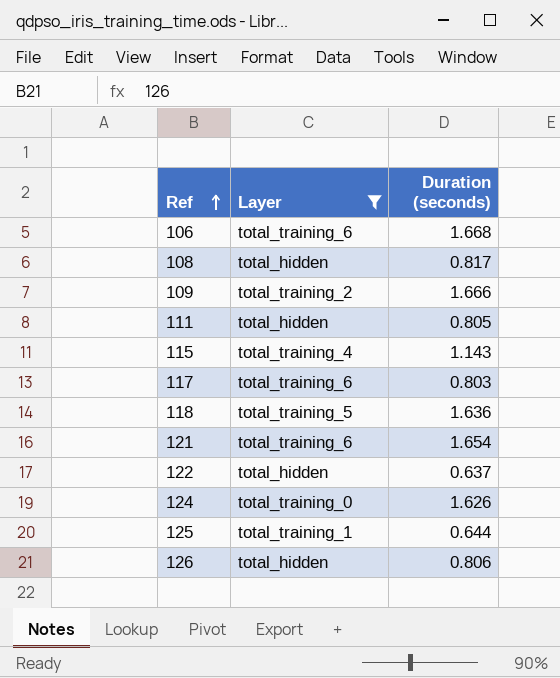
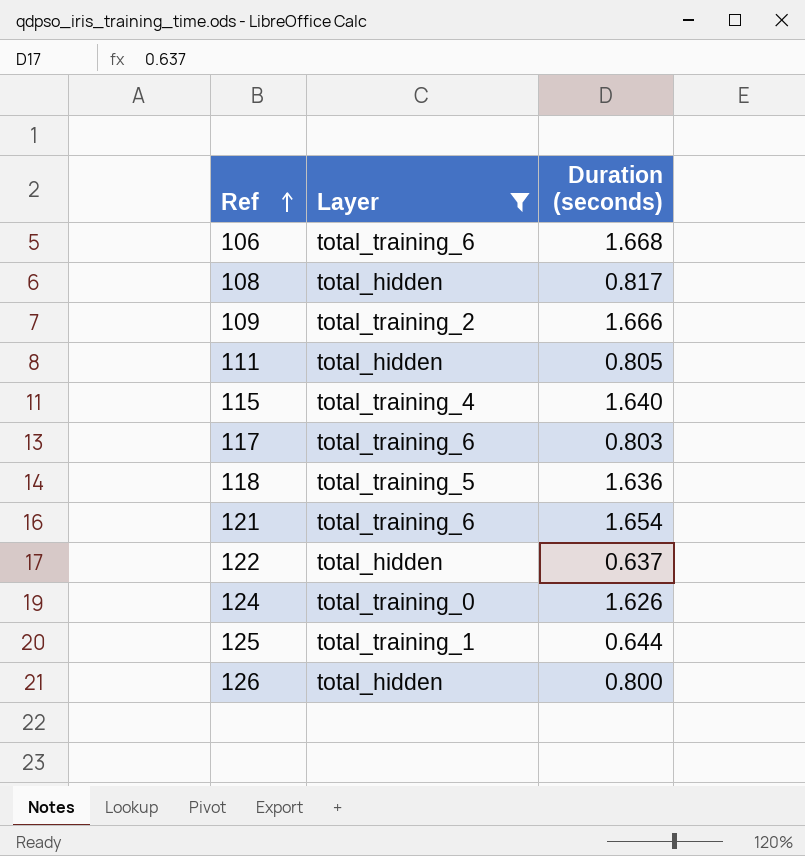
115 | Duration (seconds): 1.143 -> 1.640
126 | Duration (seconds): 0.806 -> 0.800

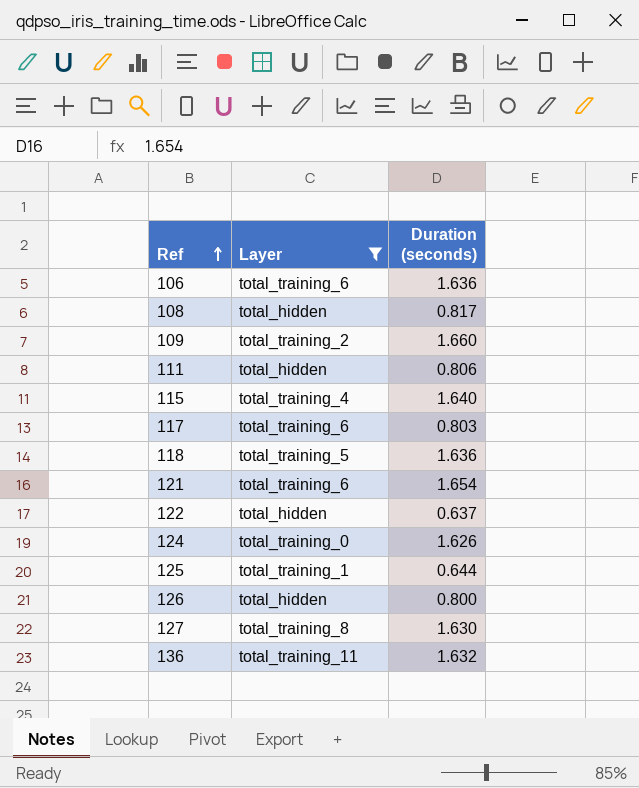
106 | Duration (seconds): 1.668 -> 1.636
109 | Duration (seconds): 1.666 -> 1.660
111 | Duration (seconds): 0.805 -> 0.806
row 127: none -> total_training_8 | 1.630
row 136: none -> total_training_11 | 1.632

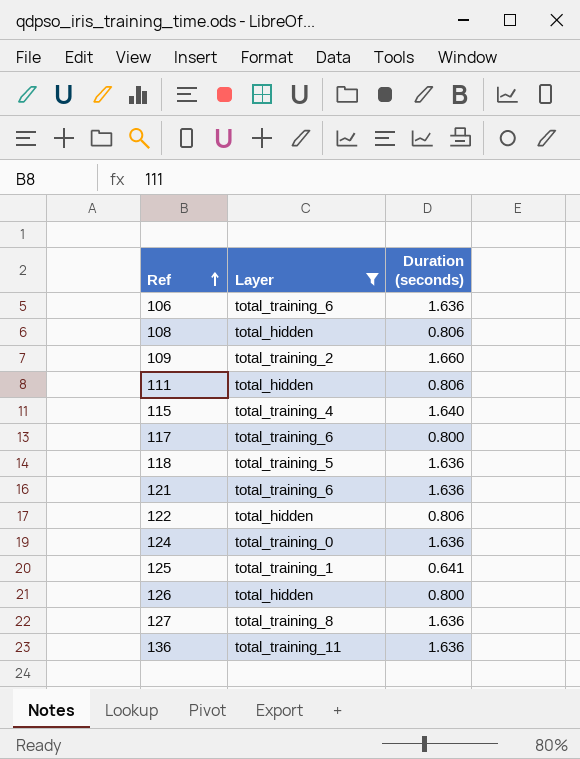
108 | Duration (seconds): 0.817 -> 0.806
117 | Duration (seconds): 0.803 -> 0.800
121 | Duration (seconds): 1.654 -> 1.636
122 | Duration (seconds): 0.637 -> 0.806
124 | Duration (seconds): 1.626 -> 1.636
125 | Duration (seconds): 0.644 -> 0.641
127 | Duration (seconds): 1.630 -> 1.636
136 | Duration (seconds): 1.632 -> 1.636

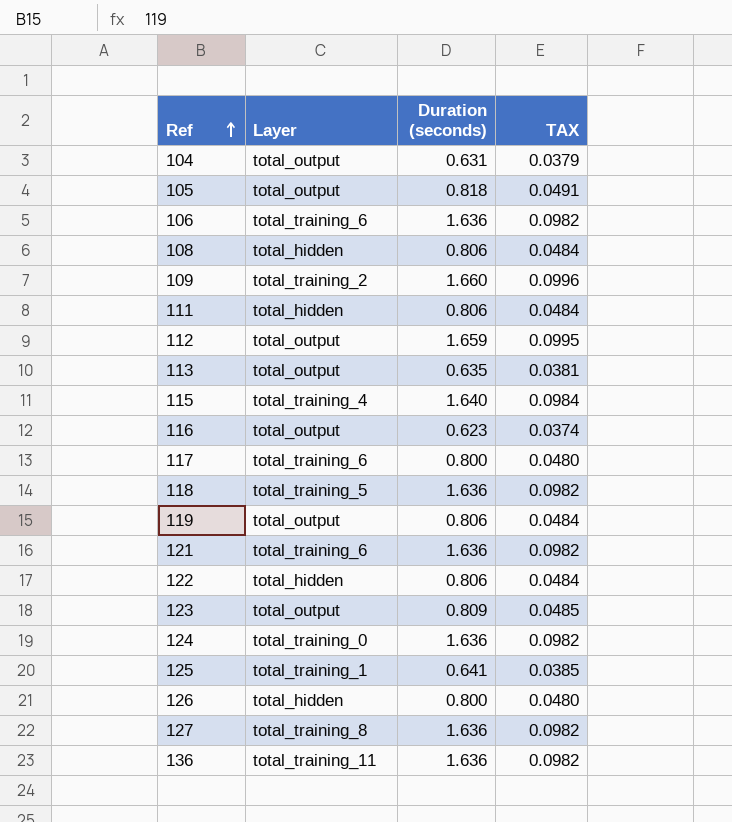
filter: Layer != total_output -> none
column TAX | formula: none -> [Duration (seconds)] * 0.06

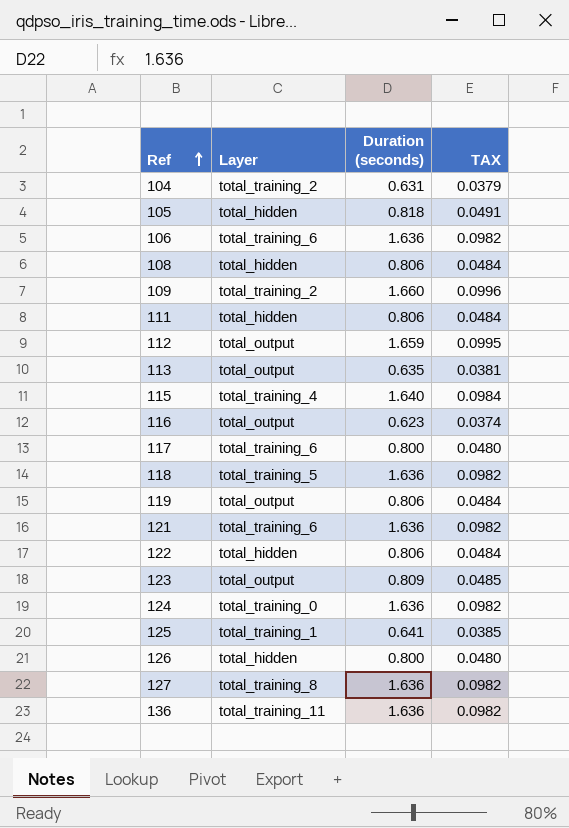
104 | Layer: total_output -> total_training_2
105 | Layer: total_output -> total_hidden

